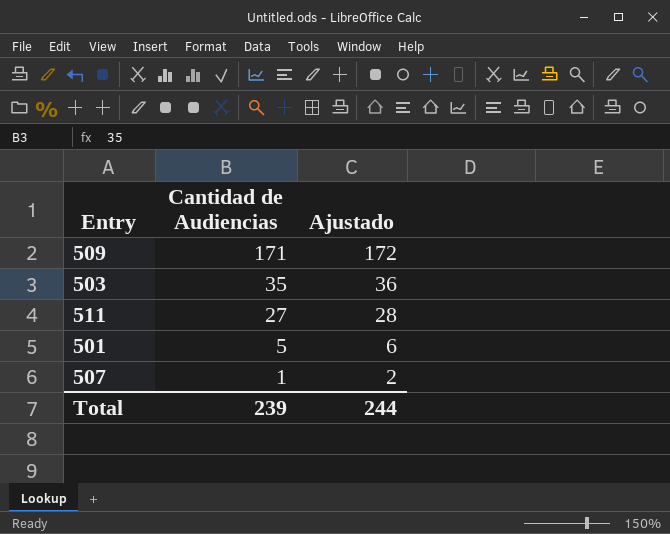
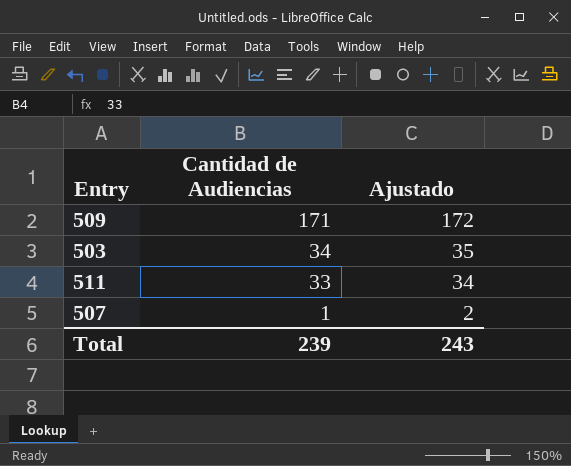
row 501: 5 | 6 -> none
503 | Cantidad de Audiencias: 35 -> 34
503 | Ajustado: 36 -> 35
511 | Cantidad de Audiencias: 27 -> 33
511 | Ajustado: 28 -> 34
Total | Ajustado: 244 -> 243

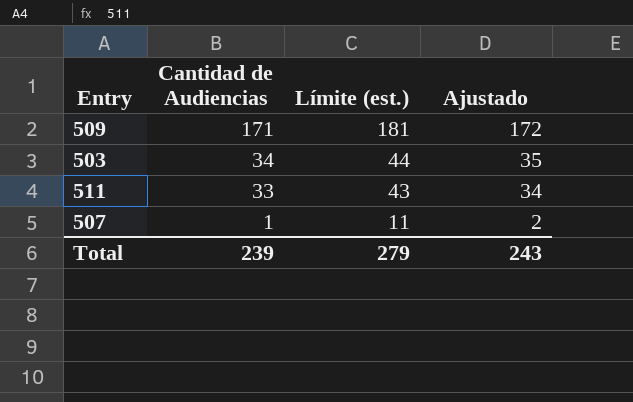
column Límite (est.) | formula: none -> [Cantidad de Audiencias] + 10

